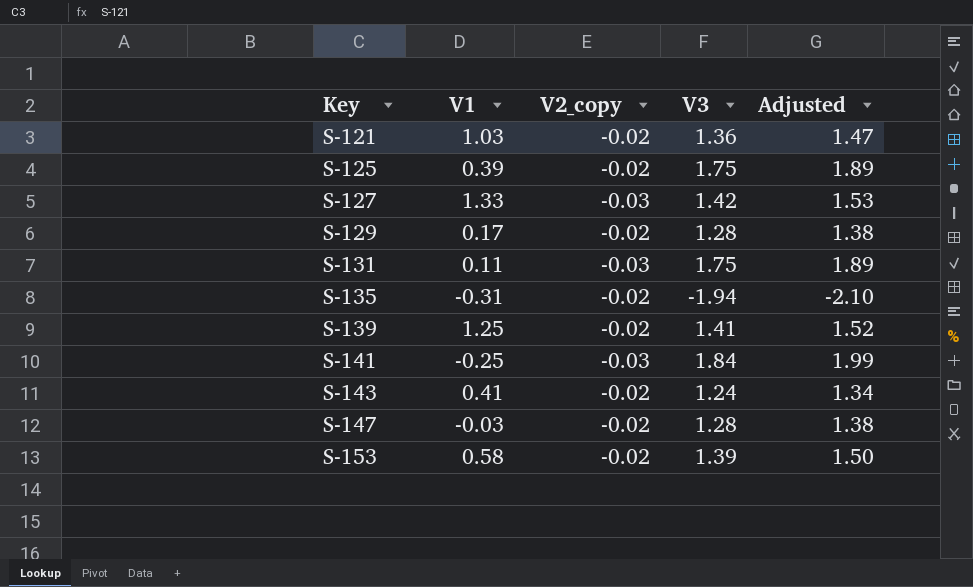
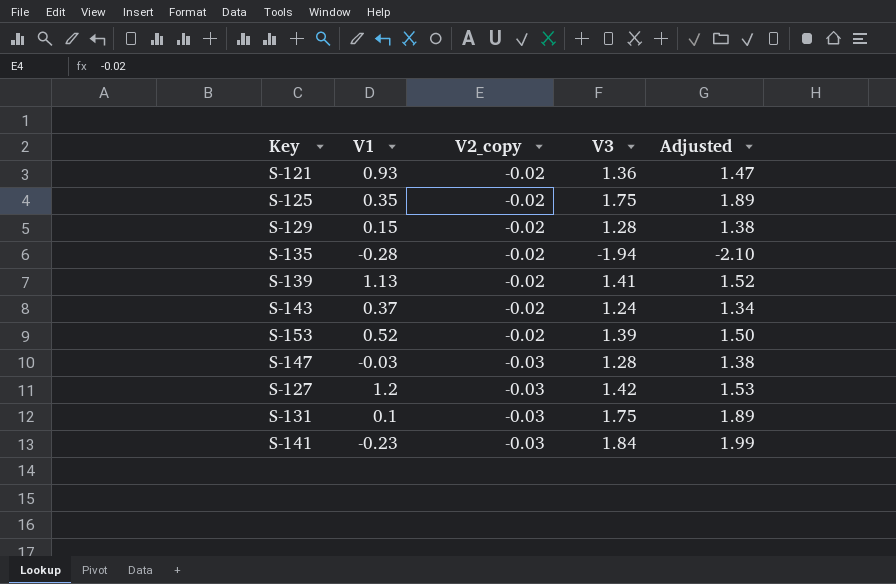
row order: Key ascending -> V2_copy descending
S-121 | V1: 1.03 -> 0.93
S-125 | V1: 0.39 -> 0.35
S-129 | V1: 0.17 -> 0.15
S-135 | V1: -0.31 -> -0.28
S-139 | V1: 1.25 -> 1.13
S-143 | V1: 0.41 -> 0.37
S-153 | V1: 0.58 -> 0.52
S-147 | V2_copy: -0.02 -> -0.03
S-127 | V1: 1.33 -> 1.2
S-131 | V1: 0.11 -> 0.1
S-141 | V1: -0.25 -> -0.23

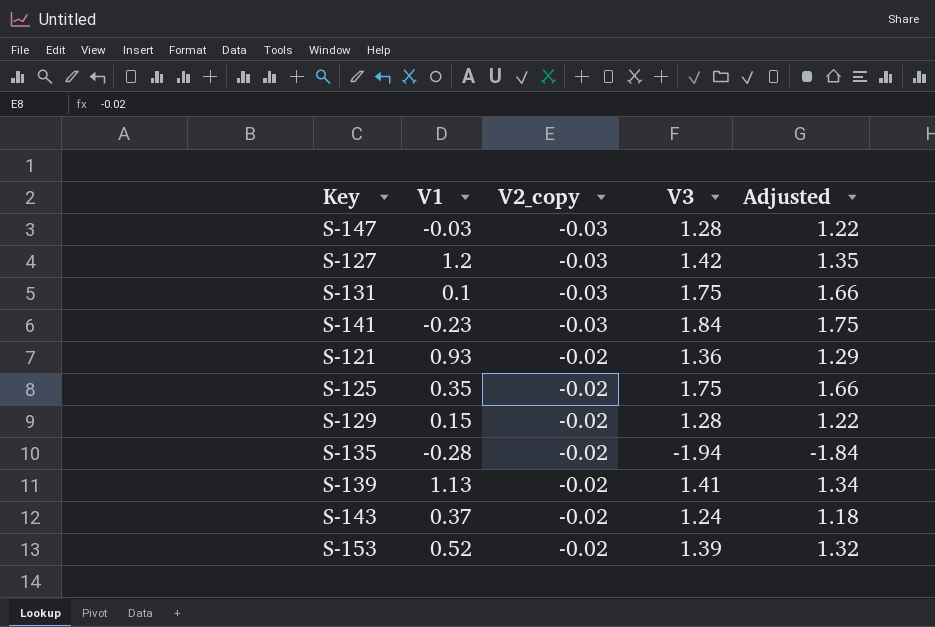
row order: V2_copy descending -> V2_copy ascending
column Adjusted | formula: [V3] * 1.08 -> [V3] * 0.95

